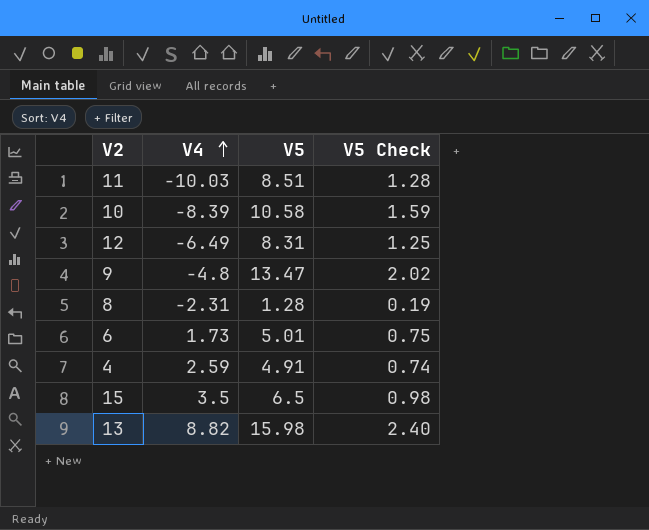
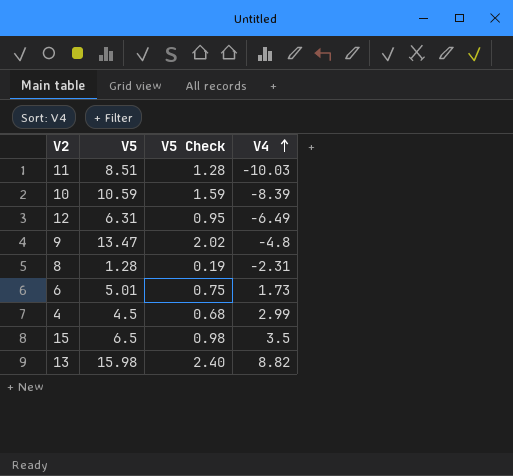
column V4 | position: 2 -> 4
10 | V5: 10.58 -> 10.59
12 | V5: 8.31 -> 6.31
12 | V5 Check: 1.25 -> 0.95
4 | V5: 4.91 -> 4.5
4 | V5 Check: 0.74 -> 0.68
4 | V4: 2.59 -> 2.99

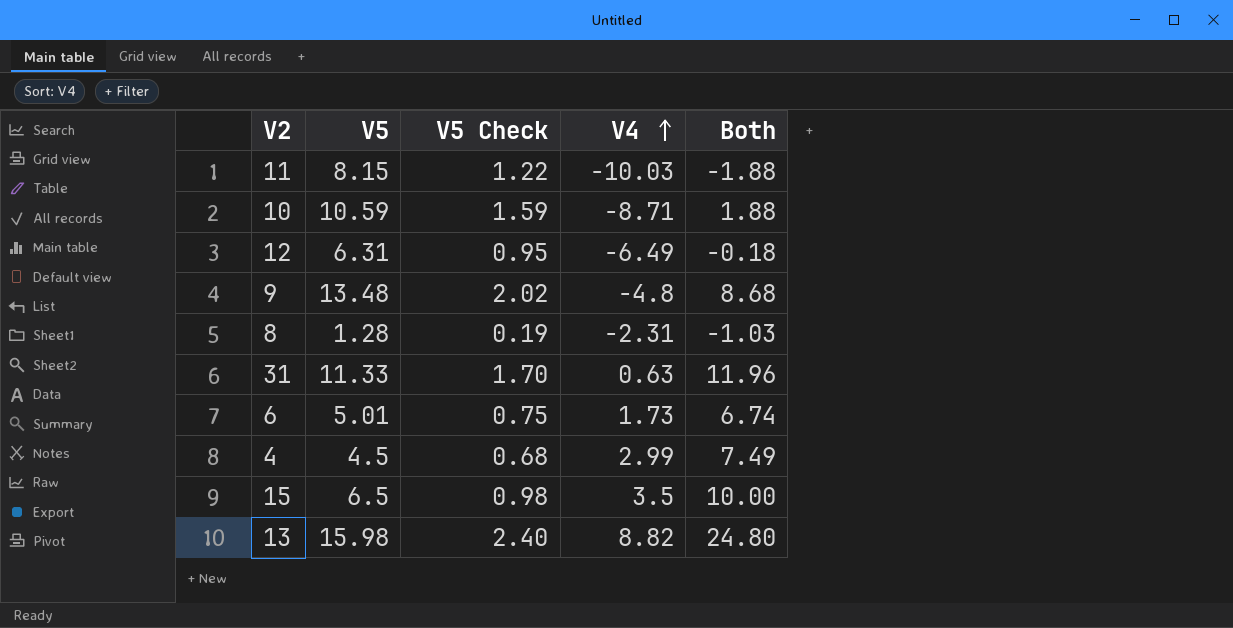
column Both | formula: none -> [V5] + [V4]
11 | V5: 8.51 -> 8.15
11 | V5 Check: 1.28 -> 1.22
10 | V4: -8.39 -> -8.71
9 | V5: 13.47 -> 13.48
row 31: none -> 11.33 | 1.70 | 0.63 | 11.96

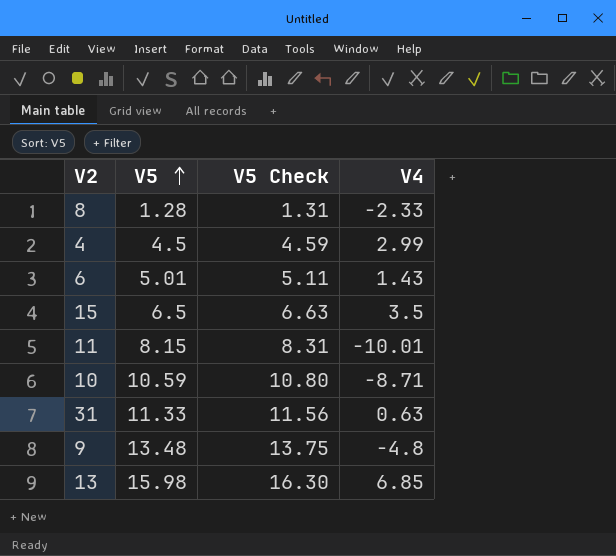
row order: V4 ascending -> V5 ascending
column Both | formula: [V5] + [V4] -> none
column V5 Check | formula: [V5] * 0.15 -> [V5] * 1.02
row 12: 6.31 | 0.95 | -6.49 | -0.18 -> none
8 | V4: -2.31 -> -2.33
6 | V4: 1.73 -> 1.43
11 | V4: -10.03 -> -10.01
13 | V4: 8.82 -> 6.85

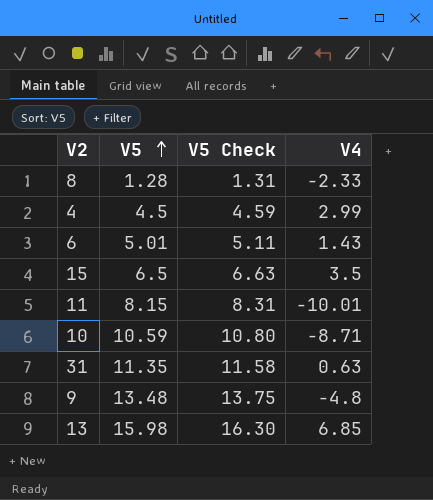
31 | V5: 11.33 -> 11.35
31 | V5 Check: 11.56 -> 11.58

